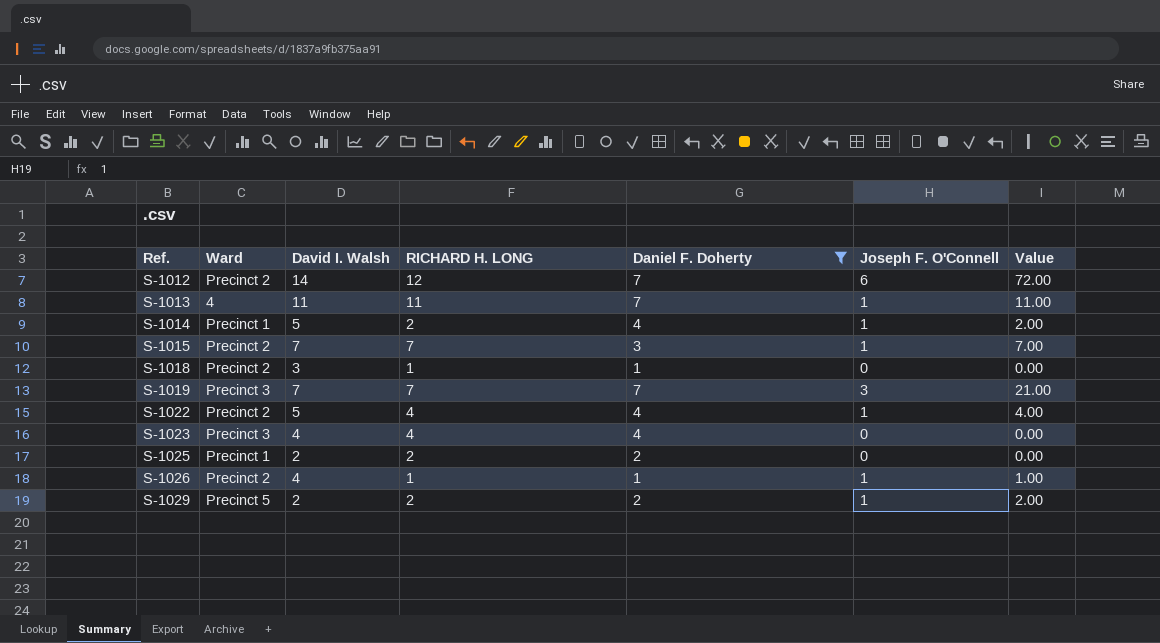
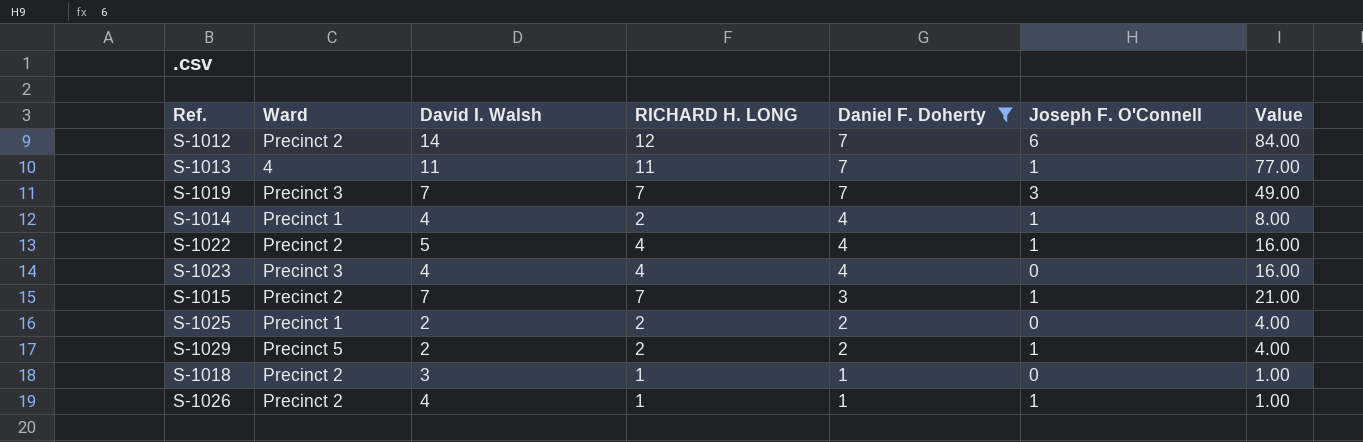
row order: Ref. ascending -> Daniel F. Doherty descending
column Value | formula: [RICHARD H. LONG] * [Joseph F. O'Connell] -> [RICHARD H. LONG] * [Daniel F. Doherty]
S-1014 | David I. Walsh: 5 -> 4

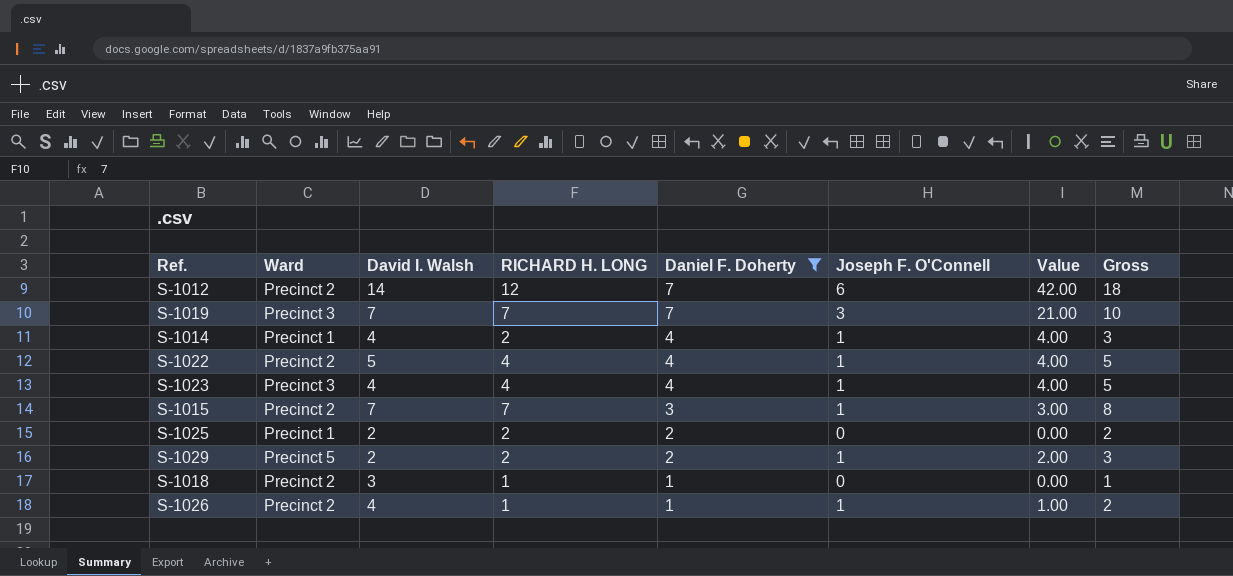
column Value | formula: [RICHARD H. LONG] * [Daniel F. Doherty] -> [Daniel F. Doherty] * [Joseph F. O'Connell]
column Gross | formula: none -> [RICHARD H. LONG] + [Joseph F. O'Connell]
row S-1013: 4 | 11 | 11 | 7 | 1 | 77.00 -> none
S-1023 | Joseph F. O'Connell: 0 -> 1

